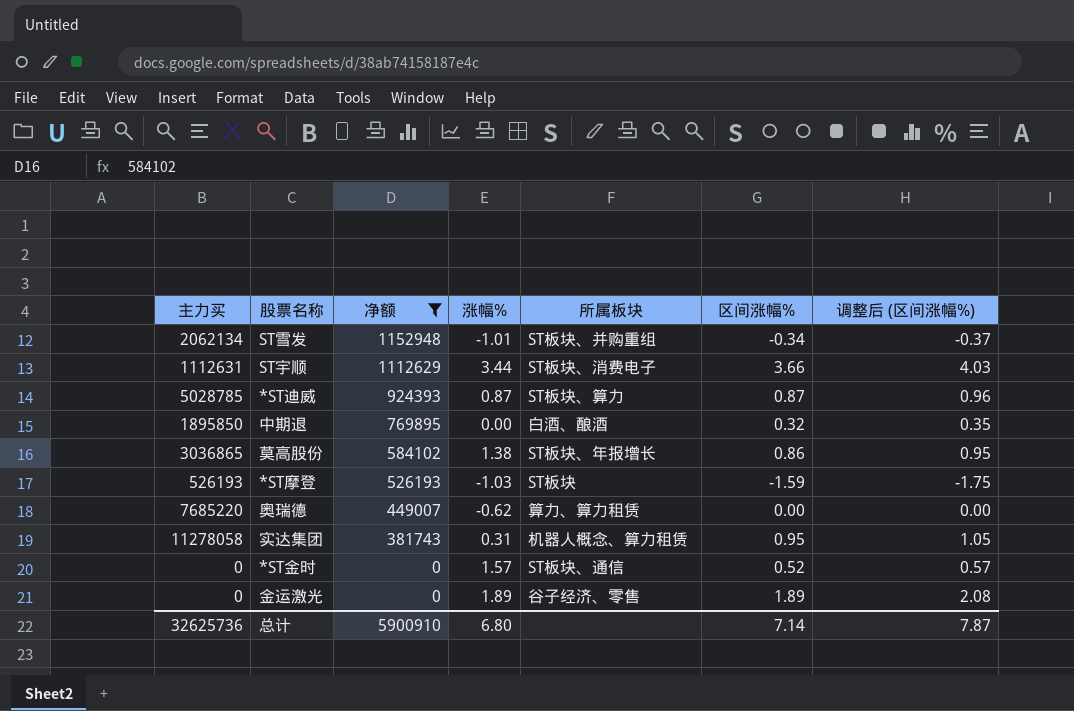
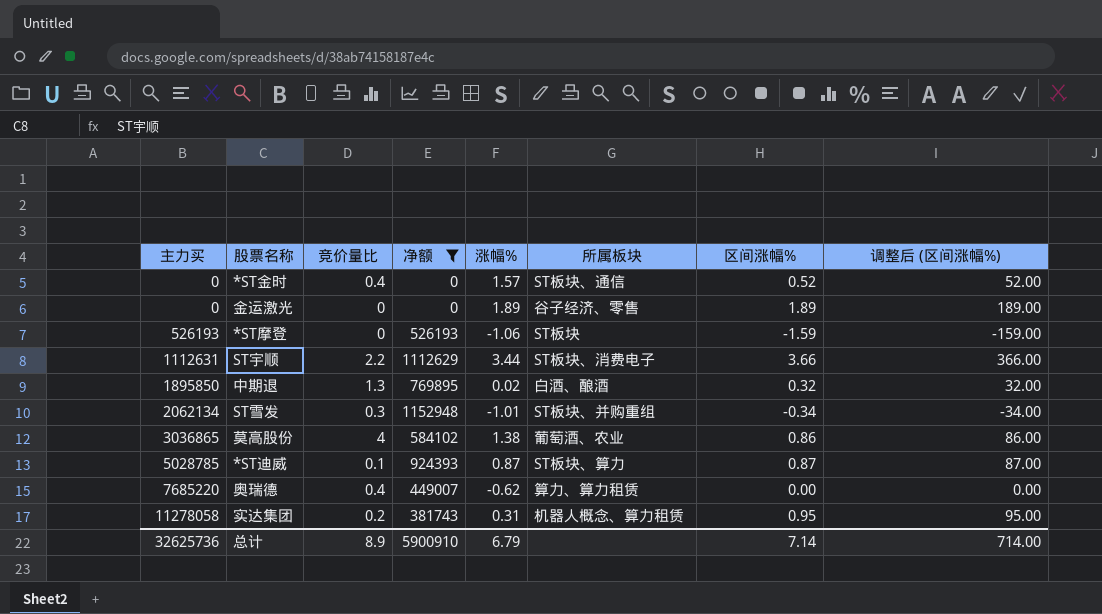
row order: 净额 descending -> 主力买 ascending
column 竞价量比 | position: none -> 3
column 调整后 (区间涨幅%) | formula: [区间涨幅%] * 1.1 -> [区间涨幅%] * 100
*ST摩登 | 涨幅%: -1.03 -> -1.06
中期退 | 涨幅%: 0.00 -> 0.02
莫高股份 | 所属板块: ST板块、年报增长 -> 葡萄酒、农业
总计 | 涨幅%: 6.80 -> 6.79
总计 | 调整后 (区间涨幅%): 7.87 -> 714.00

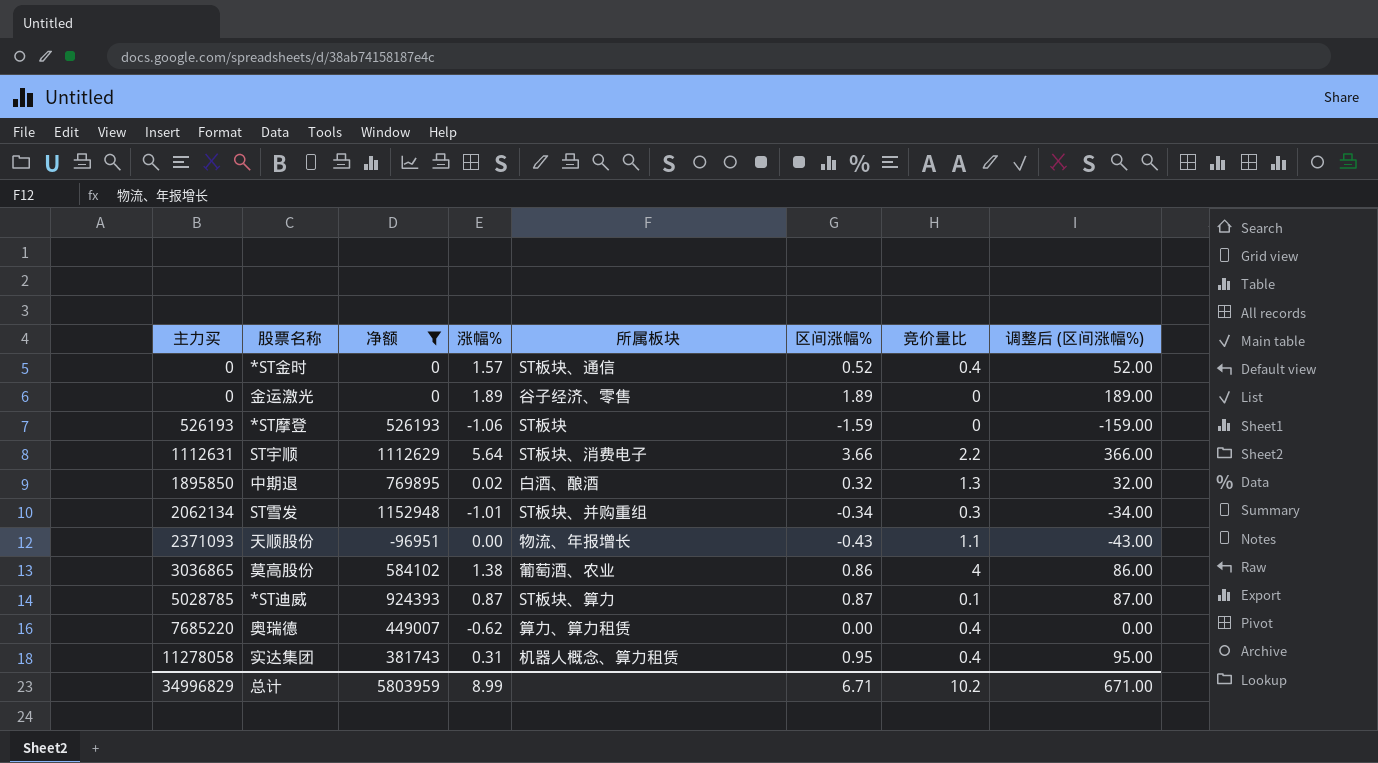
column 竞价量比 | position: 3 -> 7
ST宇顺 | 涨幅%: 3.44 -> 5.64
row 天顺股份: none -> 2371093 | -96951 | 0.00 | 物流、年报增长 | -0.43 | 1.1 | -43.00
实达集团 | 竞价量比: 0.2 -> 0.4
总计 | 主力买: 32625736 -> 34996829
总计 | 净额: 5900910 -> 5803959
总计 | 涨幅%: 6.79 -> 8.99
总计 | 区间涨幅%: 7.14 -> 6.71
总计 | 竞价量比: 8.9 -> 10.2
总计 | 调整后 (区间涨幅%): 714.00 -> 671.00

